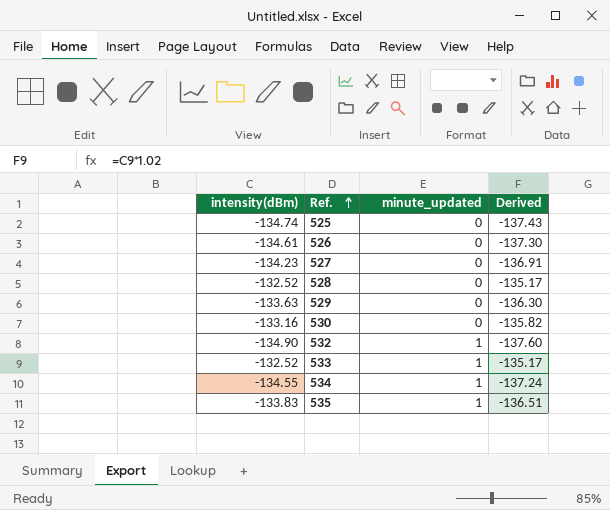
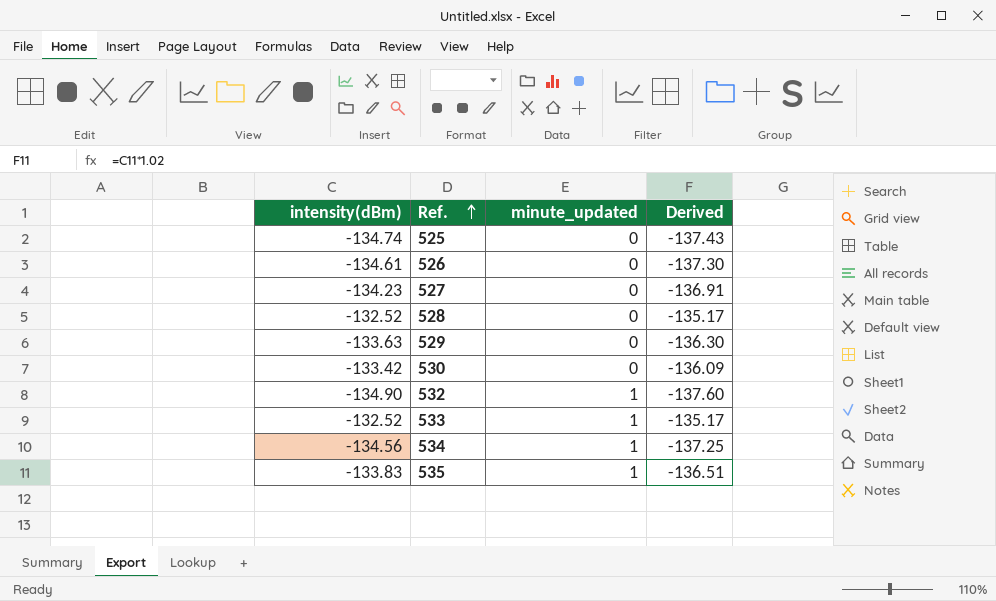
530 | intensity(dBm): -133.16 -> -133.42
530 | Derived: -135.82 -> -136.09
534 | intensity(dBm): -134.55 -> -134.56
534 | Derived: -137.24 -> -137.25

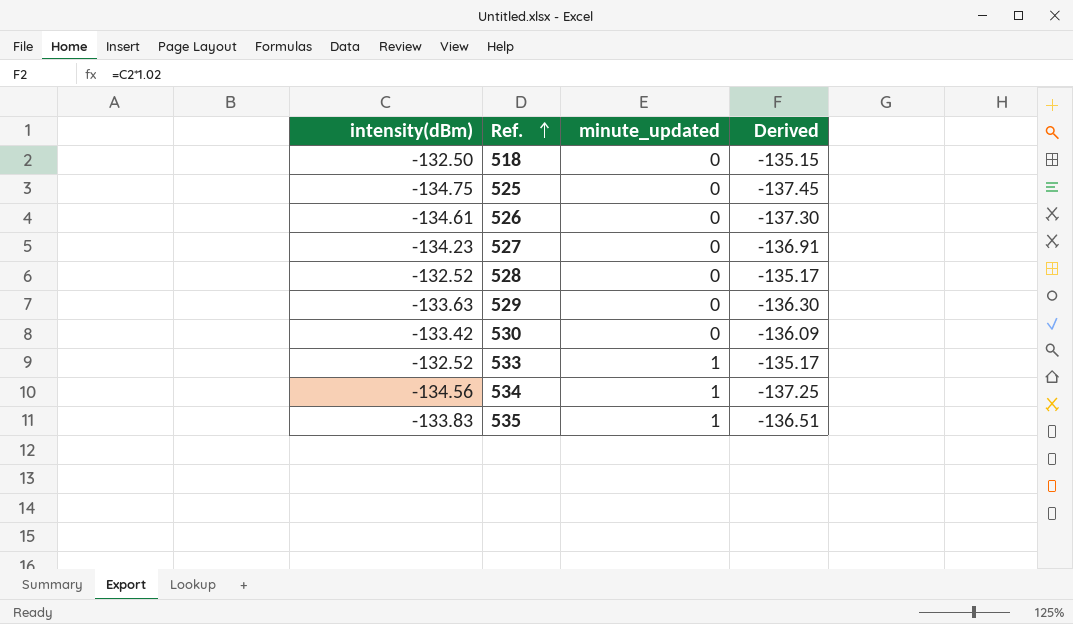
row 532: -134.90 | 1 | -137.60 -> none
row 518: none -> -132.50 | 0 | -135.15
525 | intensity(dBm): -134.74 -> -134.75
525 | Derived: -137.43 -> -137.45

